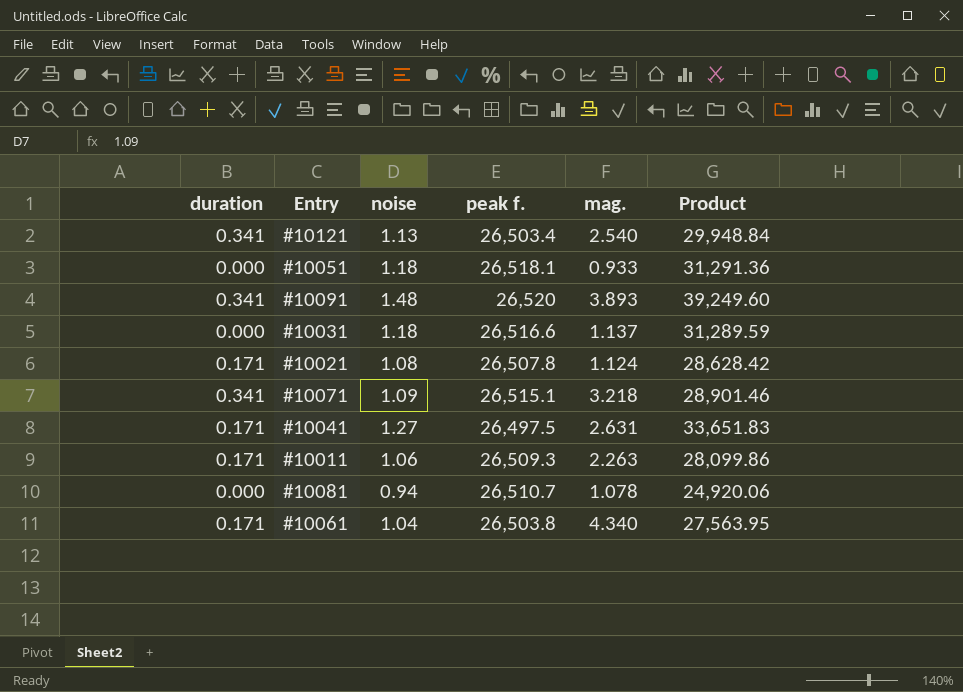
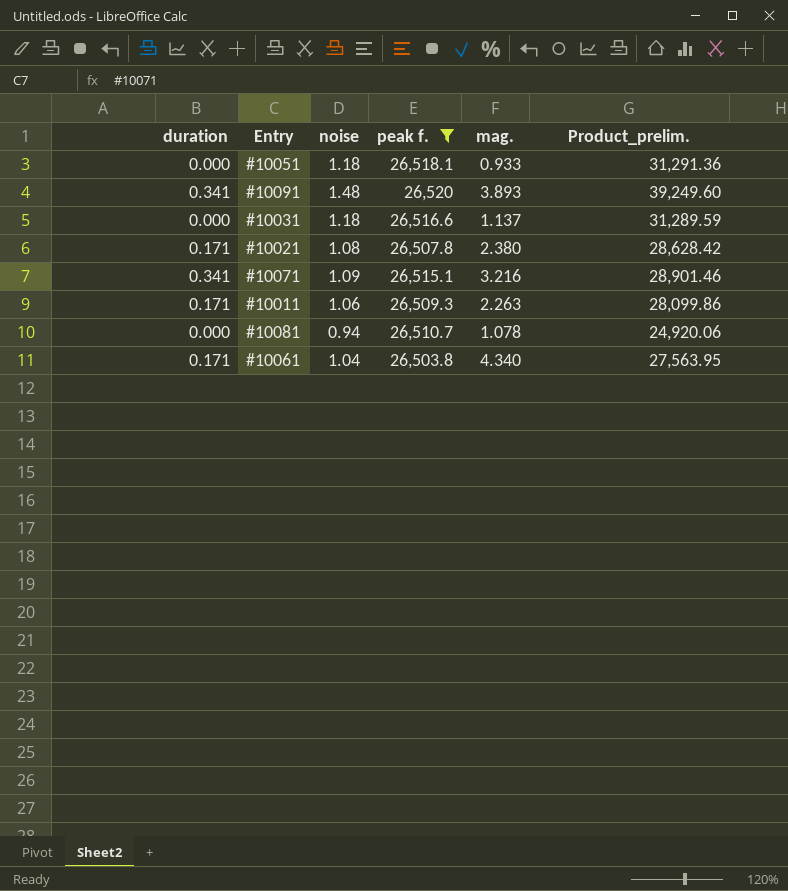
filter: none -> peak f. >= 26,503.8
column name: Product -> Product_prelim.
#10021 | mag.: 1.124 -> 2.380
#10071 | mag.: 3.218 -> 3.216

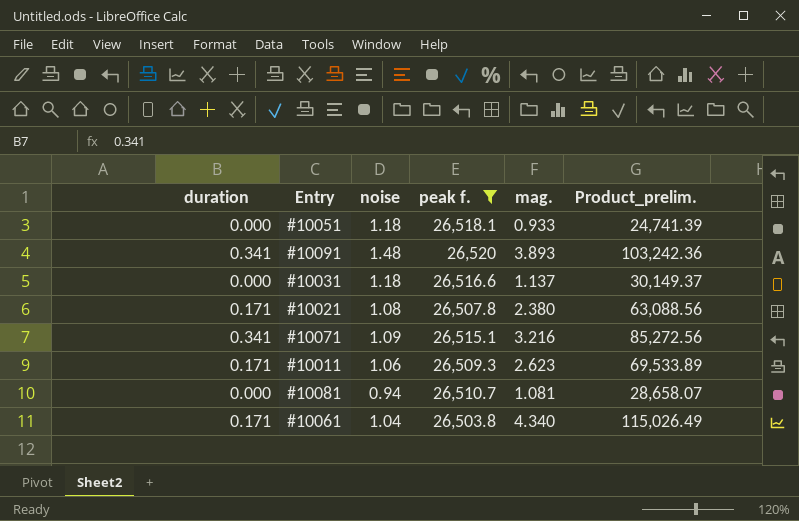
column Product_prelim. | formula: [noise] * [peak f.] -> [peak f.] * [mag.]
#10011 | mag.: 2.263 -> 2.623
#10081 | mag.: 1.078 -> 1.081

